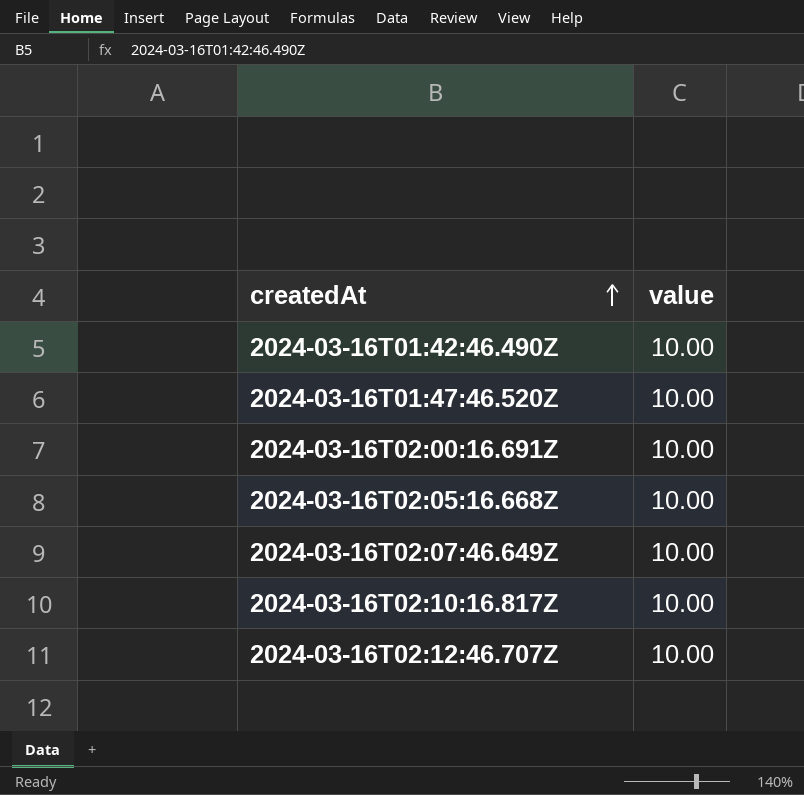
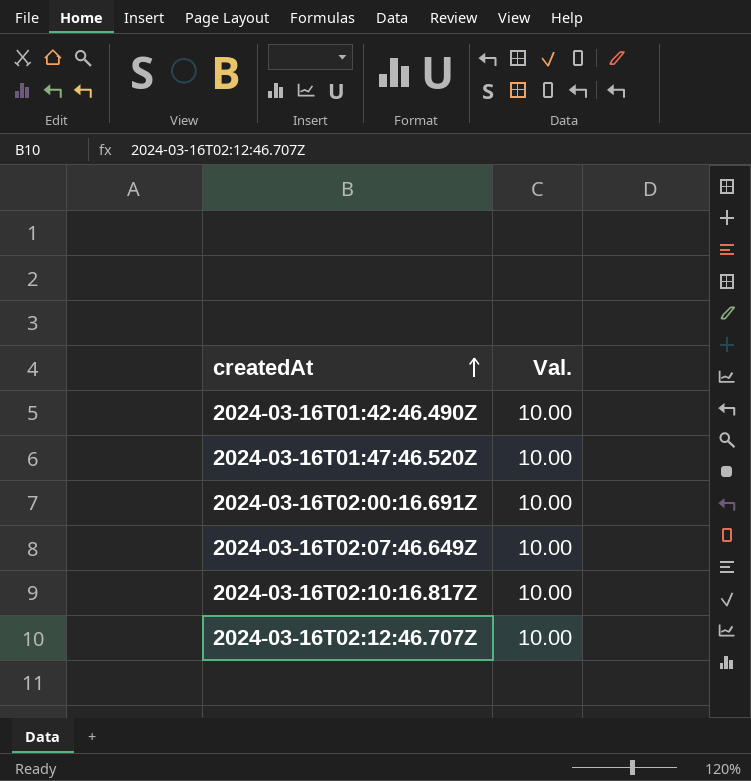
column name: value -> Val.
row 2024-03-16T02:05:16.668Z: 10.00 -> none

